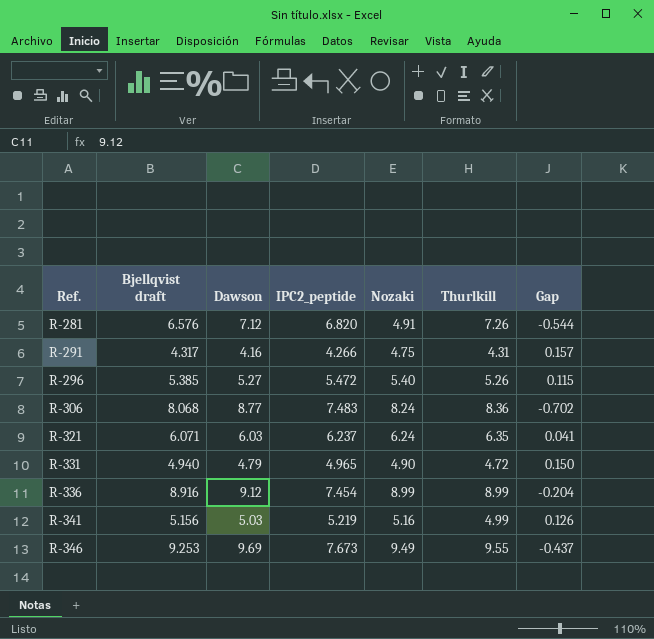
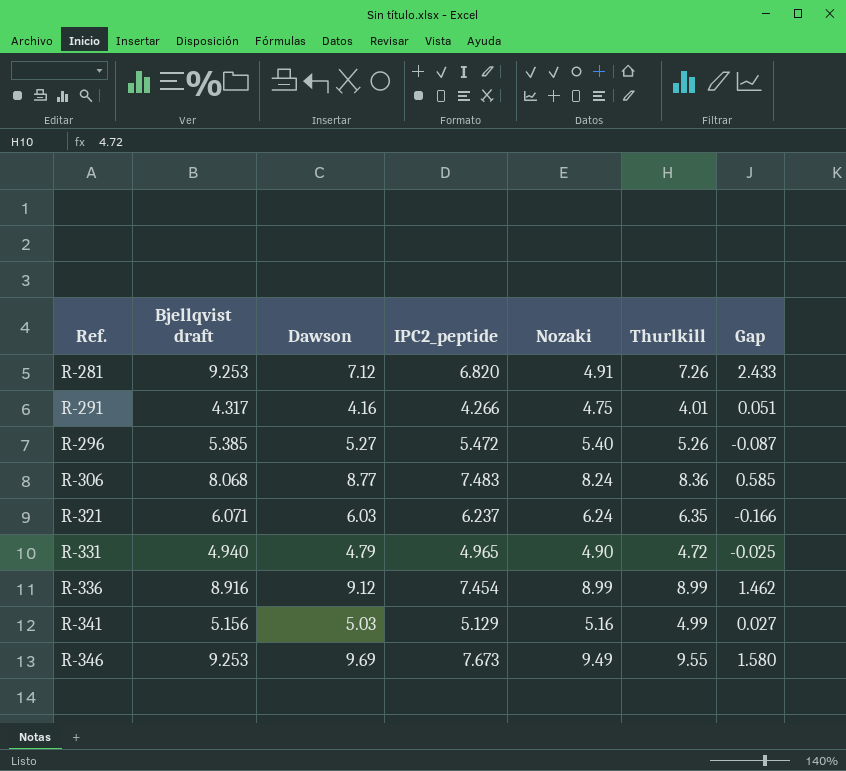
column Gap | formula: [Bjellqvist draft] - [Dawson] -> [Bjellqvist draft] - [IPC2_peptide]
R-281 | Bjellqvist draft: 6.576 -> 9.253
R-291 | Thurlkill: 4.31 -> 4.01
R-341 | IPC2_peptide: 5.219 -> 5.129

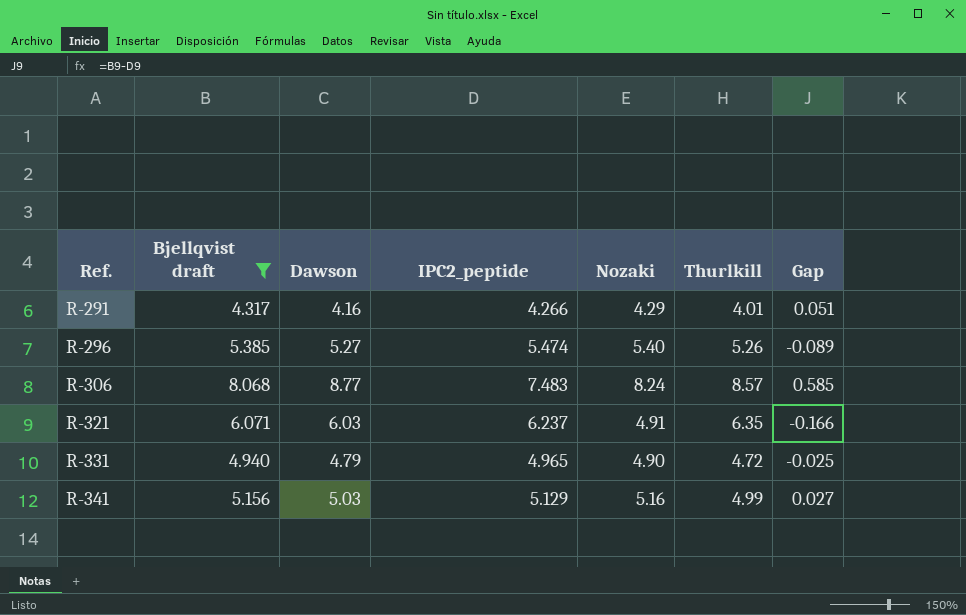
filter: none -> Bjellqvist draft <= 8.068
R-291 | Nozaki: 4.75 -> 4.29
R-296 | IPC2_peptide: 5.472 -> 5.474
R-296 | Gap: -0.087 -> -0.089
R-306 | Thurlkill: 8.36 -> 8.57
R-321 | Nozaki: 6.24 -> 4.91

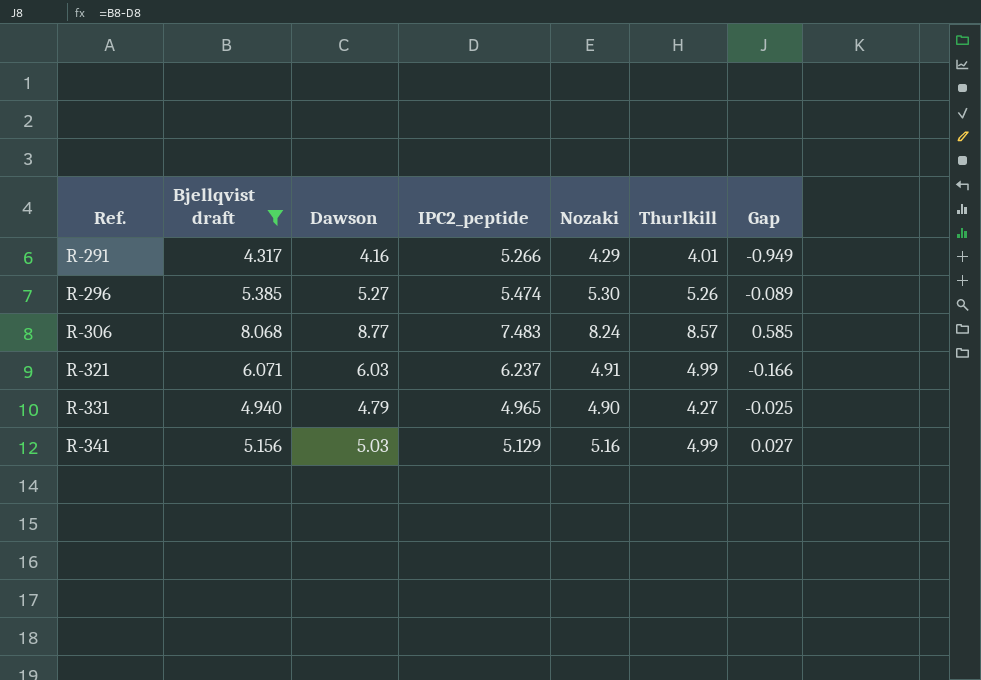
R-291 | IPC2_peptide: 4.266 -> 5.266
R-291 | Gap: 0.051 -> -0.949
R-296 | Nozaki: 5.40 -> 5.30
R-321 | Thurlkill: 6.35 -> 4.99
R-331 | Thurlkill: 4.72 -> 4.27

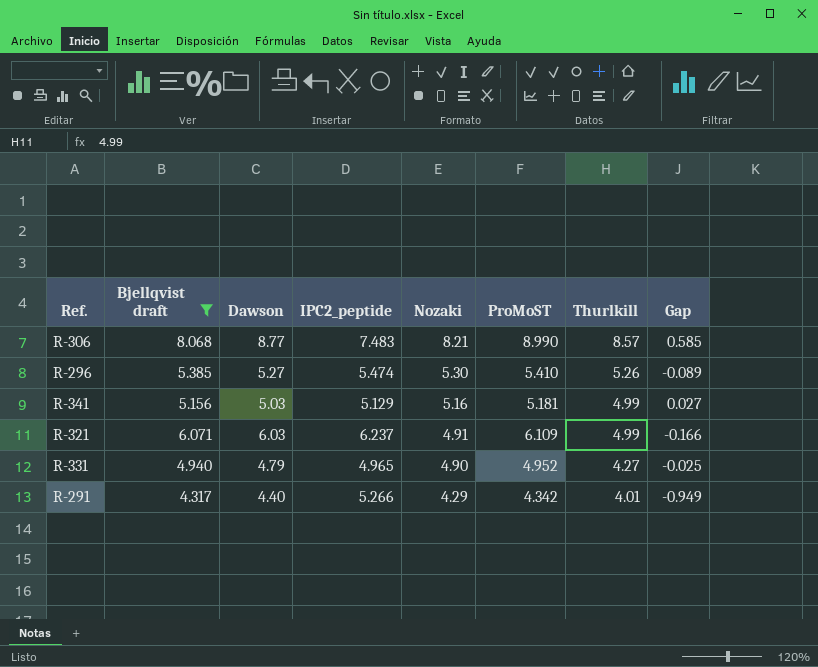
row order: Ref. ascending -> Nozaki descending
column ProMoST | position: none -> 6
R-306 | Nozaki: 8.24 -> 8.21
R-291 | Dawson: 4.16 -> 4.40

